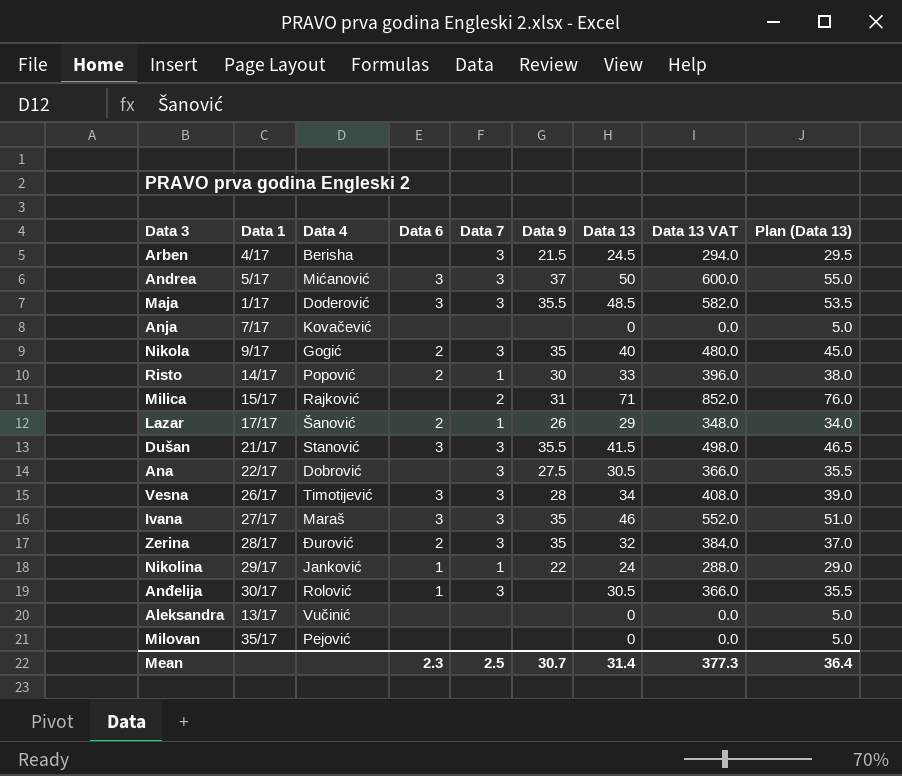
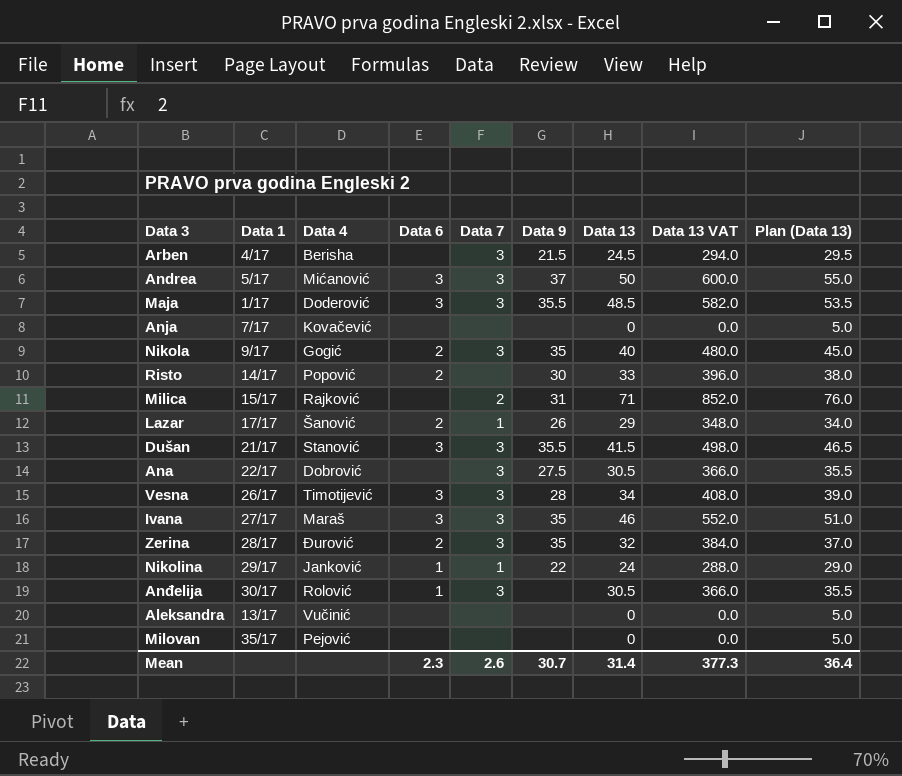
Risto | Data 7: 1 -> none
Mean | Data 7: 2.5 -> 2.6

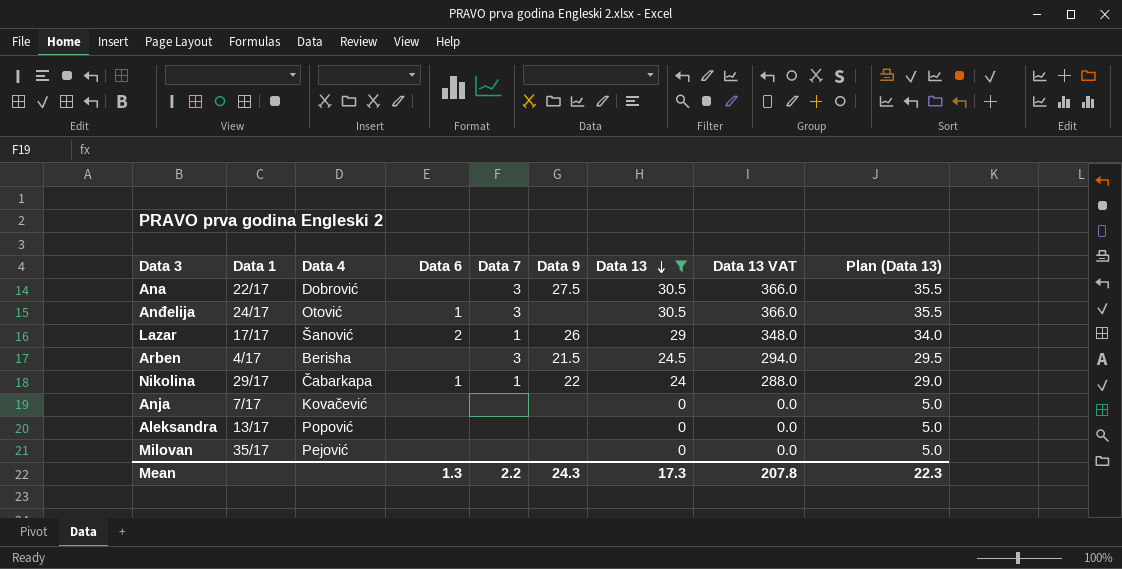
filter: none -> Data 13 <= 30.5
row order: none -> Data 13 descending
Anđelija | Data 1: 30/17 -> 24/17
Anđelija | Data 4: Rolović -> Otović
Nikolina | Data 4: Janković -> Čabarkapa
Aleksandra | Data 4: Vučinić -> Popović
Mean | Data 6: 2.3 -> 1.3
Mean | Data 7: 2.6 -> 2.2
Mean | Data 9: 30.7 -> 24.3
Mean | Data 13: 31.4 -> 17.3
Mean | Data 13 VAT: 377.3 -> 207.8
Mean | Plan (Data 13): 36.4 -> 22.3

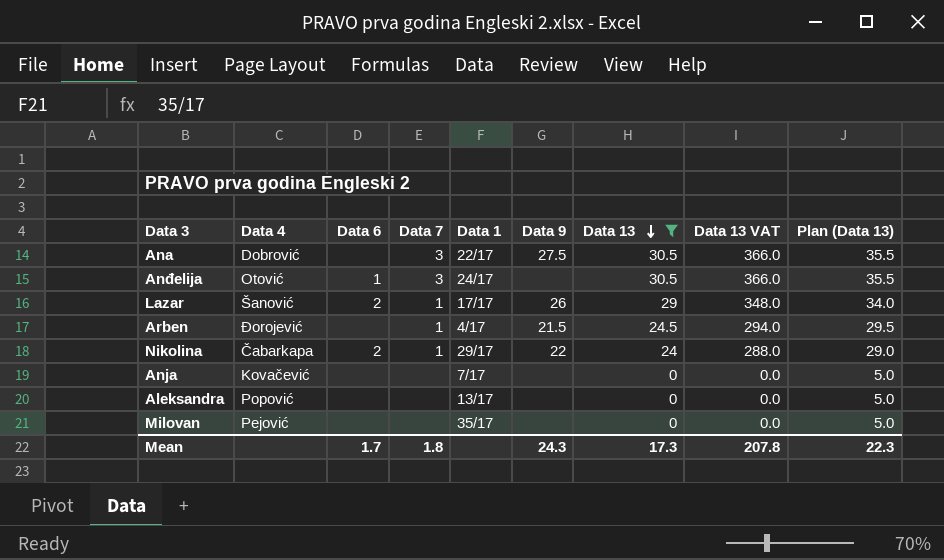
column Data 1 | position: 2 -> 5
Arben | Data 4: Berisha -> Đorojević
Arben | Data 7: 3 -> 1
Nikolina | Data 6: 1 -> 2
Mean | Data 6: 1.3 -> 1.7
Mean | Data 7: 2.2 -> 1.8

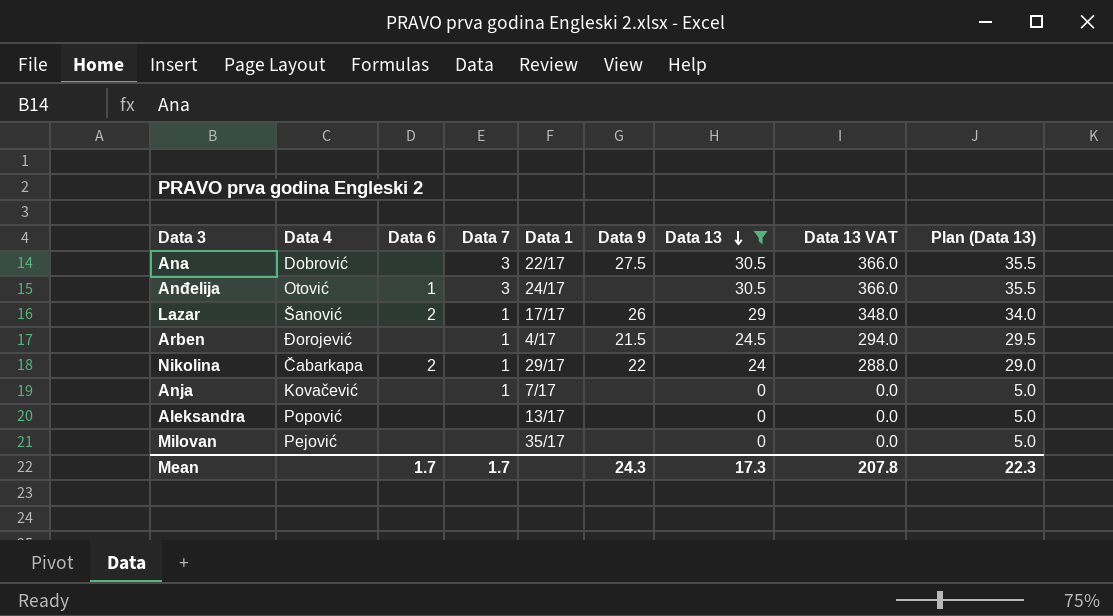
Anja | Data 7: none -> 1
Mean | Data 7: 1.8 -> 1.7

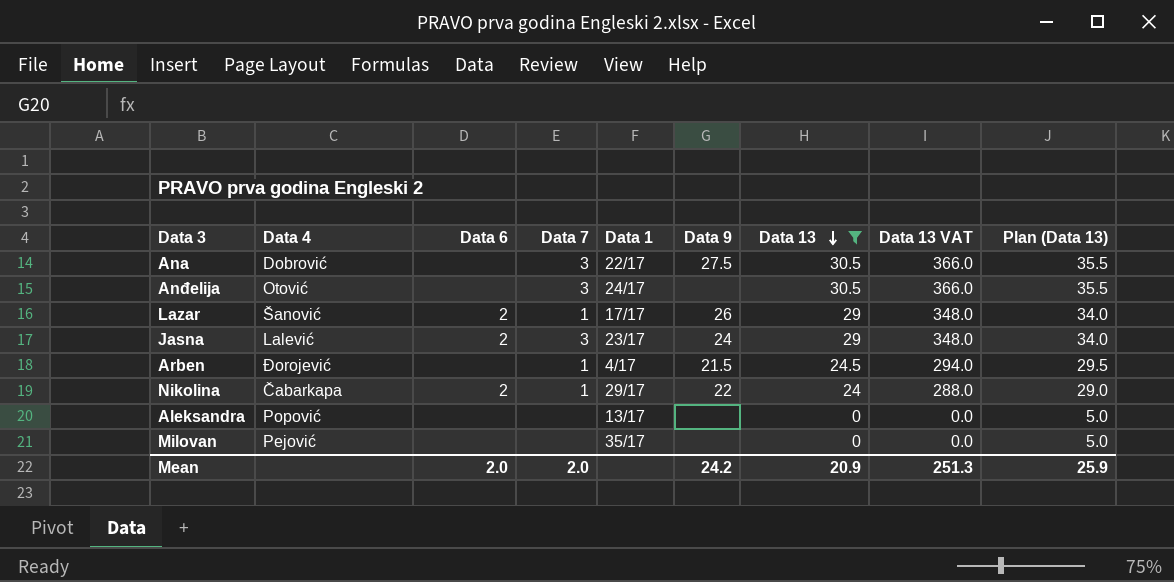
row Anja: Kovačević | none | 1 | 7/17 | none | 0 | 0.0 | 5.0 -> none
Anđelija | Data 6: 1 -> none
row Jasna: none -> Lalević | 2 | 3 | 23/17 | 24 | 29 | 348.0 | 34.0
Mean | Data 6: 1.7 -> 2.0
Mean | Data 7: 1.7 -> 2.0
Mean | Data 9: 24.3 -> 24.2
Mean | Data 13: 17.3 -> 20.9
Mean | Data 13 VAT: 207.8 -> 251.3
Mean | Plan (Data 13): 22.3 -> 25.9

